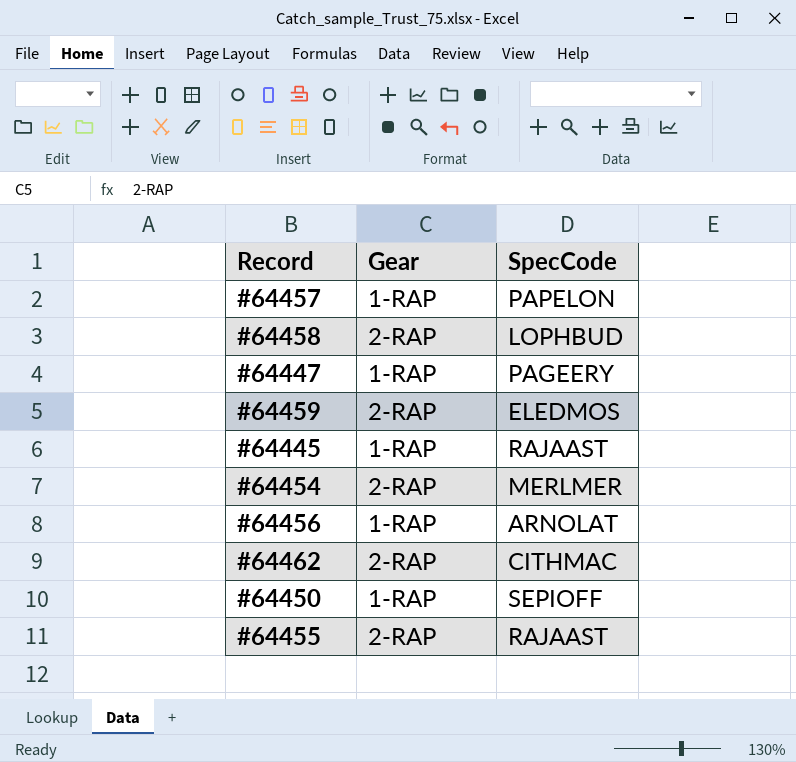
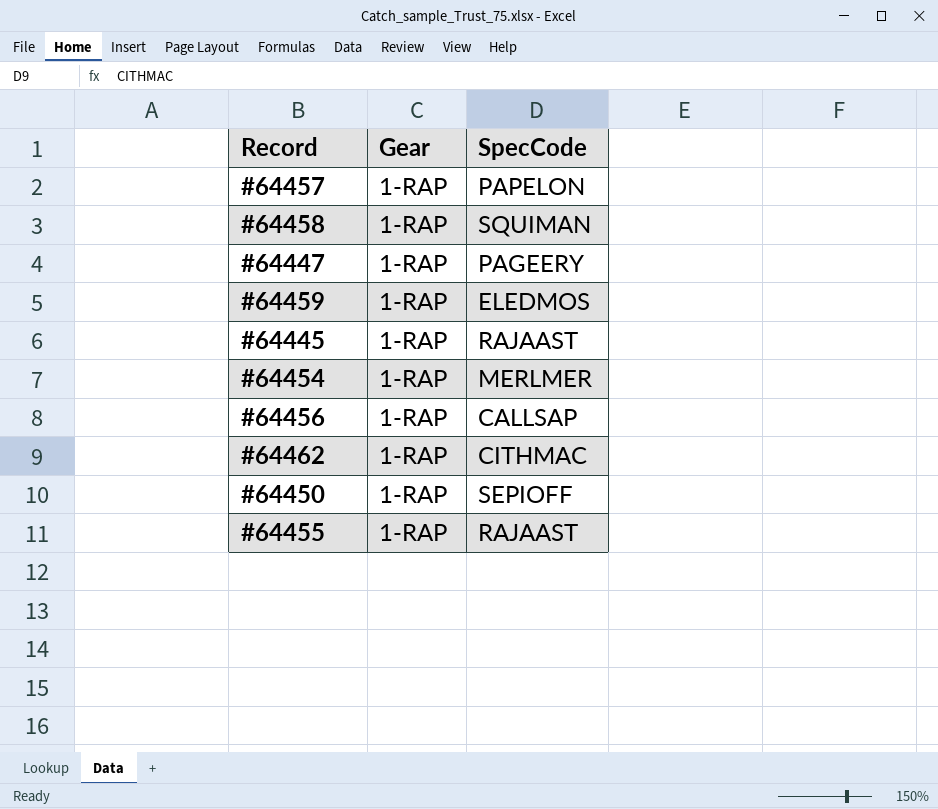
#64458 | Gear: 2-RAP -> 1-RAP
#64458 | SpecCode: LOPHBUD -> SQUIMAN
#64459 | Gear: 2-RAP -> 1-RAP
#64454 | Gear: 2-RAP -> 1-RAP
#64456 | SpecCode: ARNOLAT -> CALLSAP
#64462 | Gear: 2-RAP -> 1-RAP
#64455 | Gear: 2-RAP -> 1-RAP

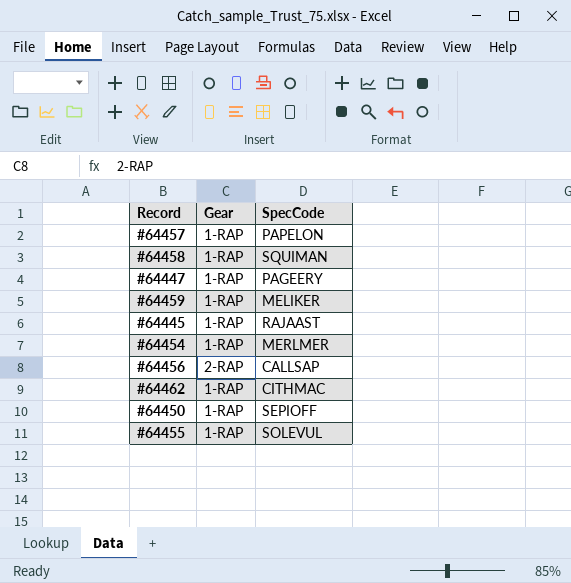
#64459 | SpecCode: ELEDMOS -> MELIKER
#64456 | Gear: 1-RAP -> 2-RAP
#64455 | SpecCode: RAJAAST -> SOLEVUL

